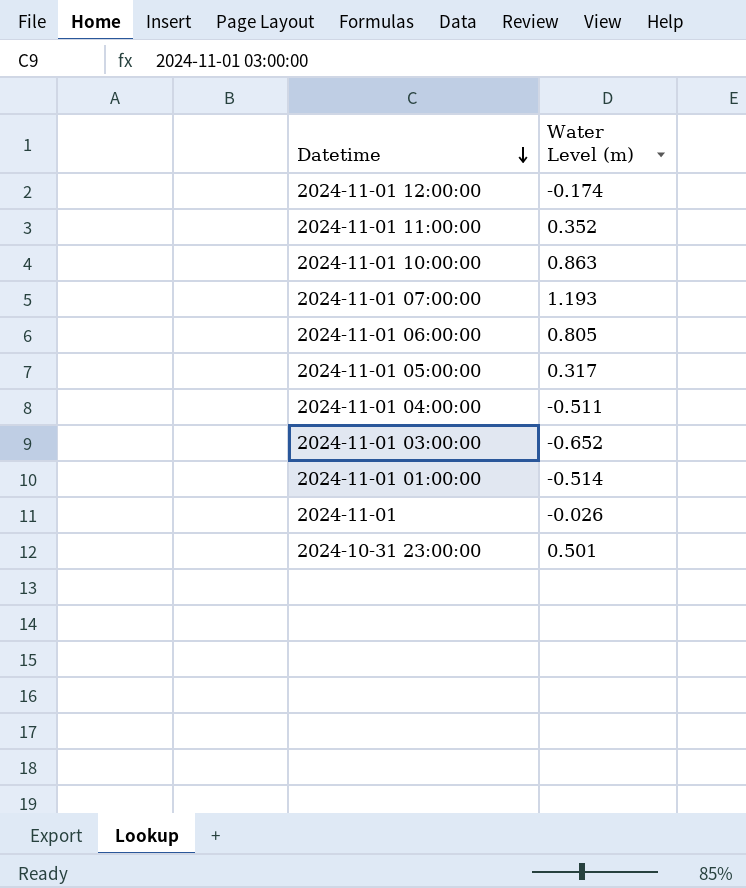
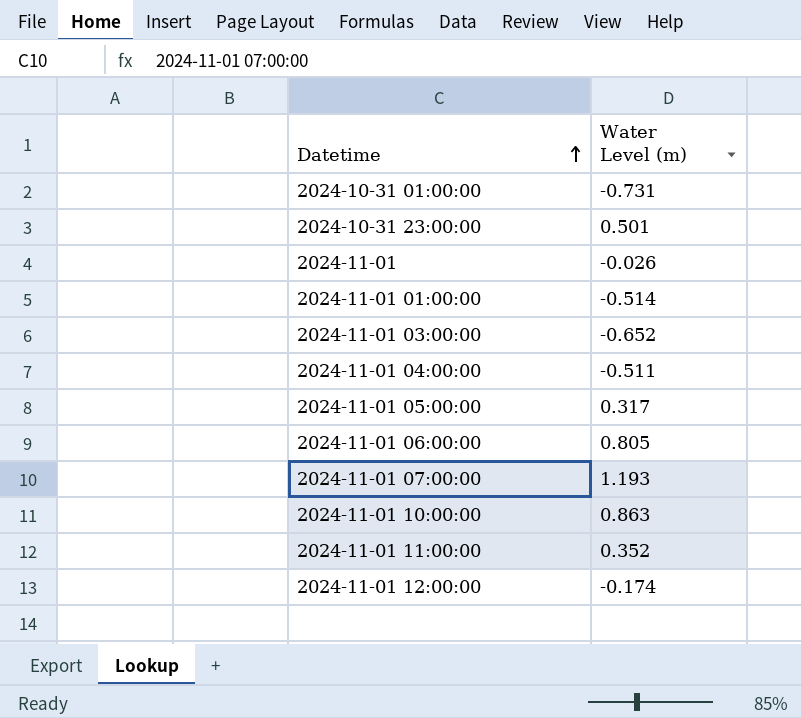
row order: Datetime descending -> Datetime ascending
row 2024-10-31 01:00:00: none -> -0.731

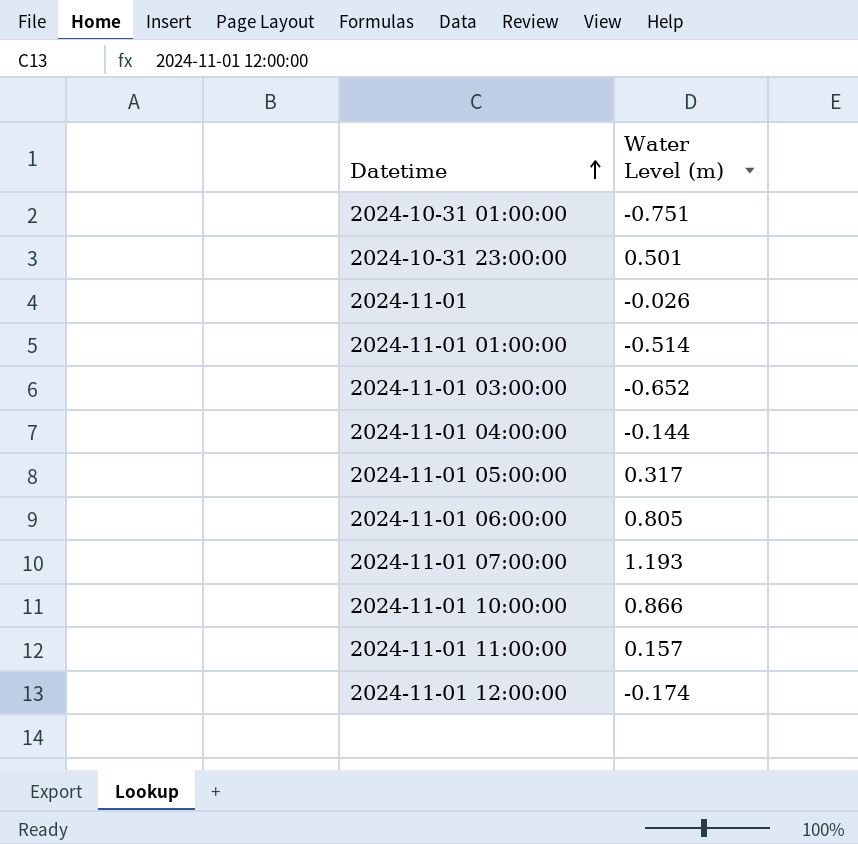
2024-10-31 01:00:00 | Water Level (m): -0.731 -> -0.751
2024-11-01 04:00:00 | Water Level (m): -0.511 -> -0.144
2024-11-01 10:00:00 | Water Level (m): 0.863 -> 0.866
2024-11-01 11:00:00 | Water Level (m): 0.352 -> 0.157

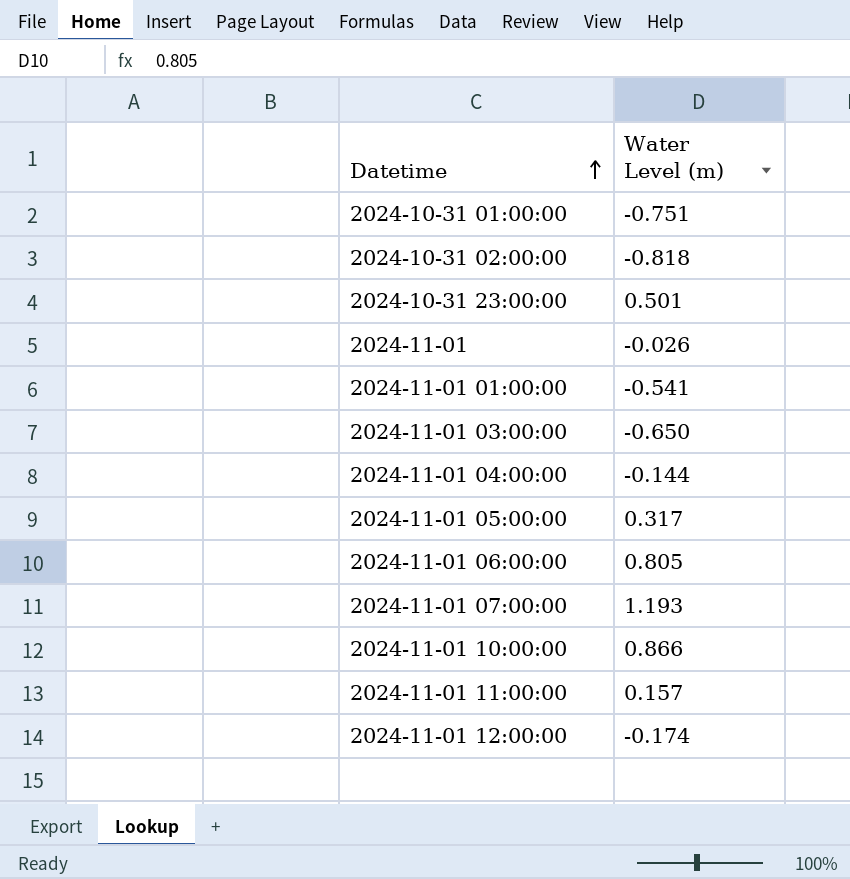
row 2024-10-31 02:00:00: none -> -0.818
2024-11-01 01:00:00 | Water Level (m): -0.514 -> -0.541
2024-11-01 03:00:00 | Water Level (m): -0.652 -> -0.650

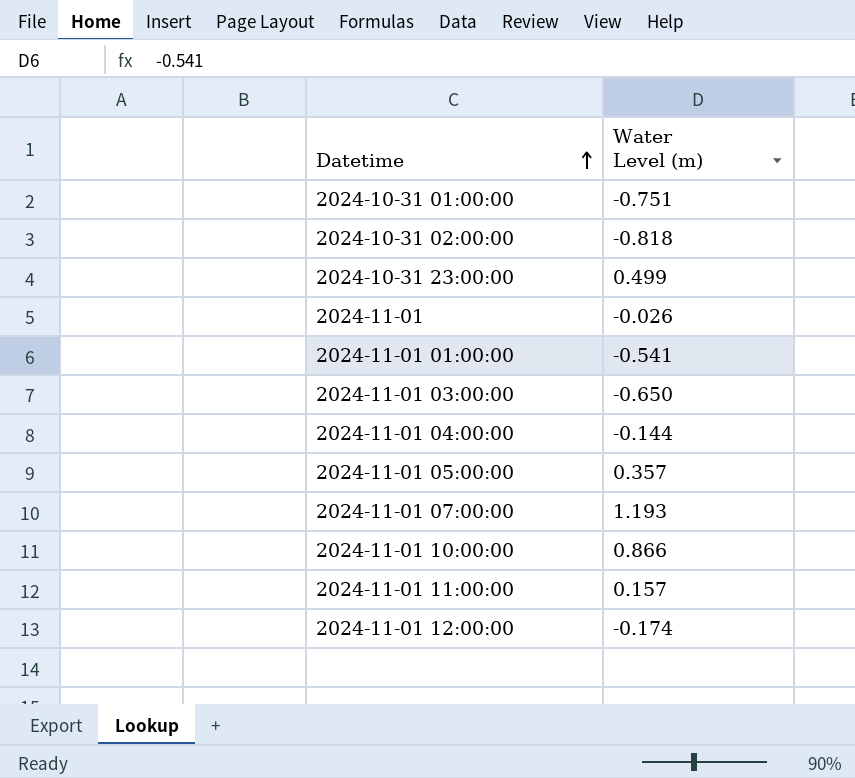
row 2024-11-01 06:00:00: 0.805 -> none
2024-10-31 23:00:00 | Water Level (m): 0.501 -> 0.499
2024-11-01 05:00:00 | Water Level (m): 0.317 -> 0.357

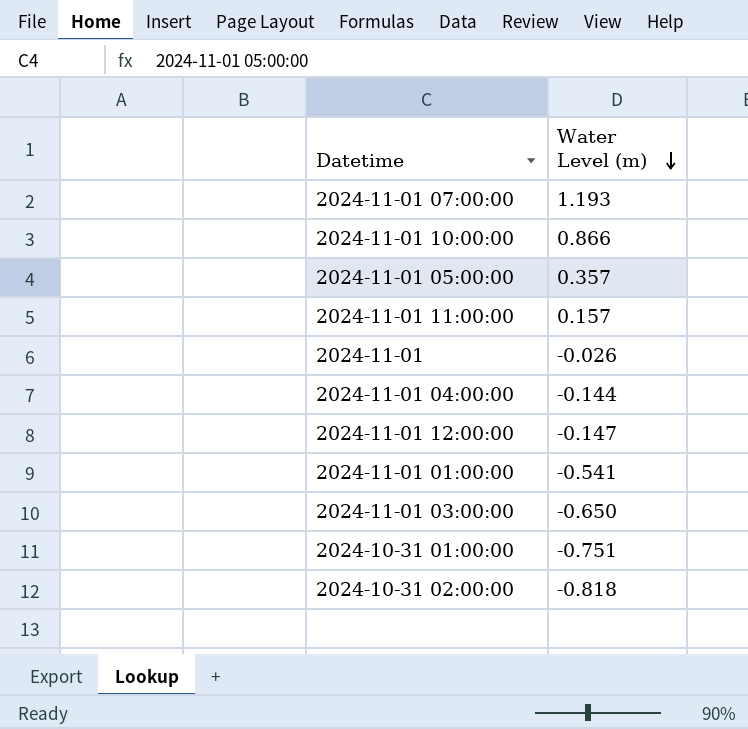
row order: Datetime ascending -> Water Level (m) descending
row 2024-10-31 23:00:00: 0.499 -> none
2024-11-01 12:00:00 | Water Level (m): -0.174 -> -0.147

